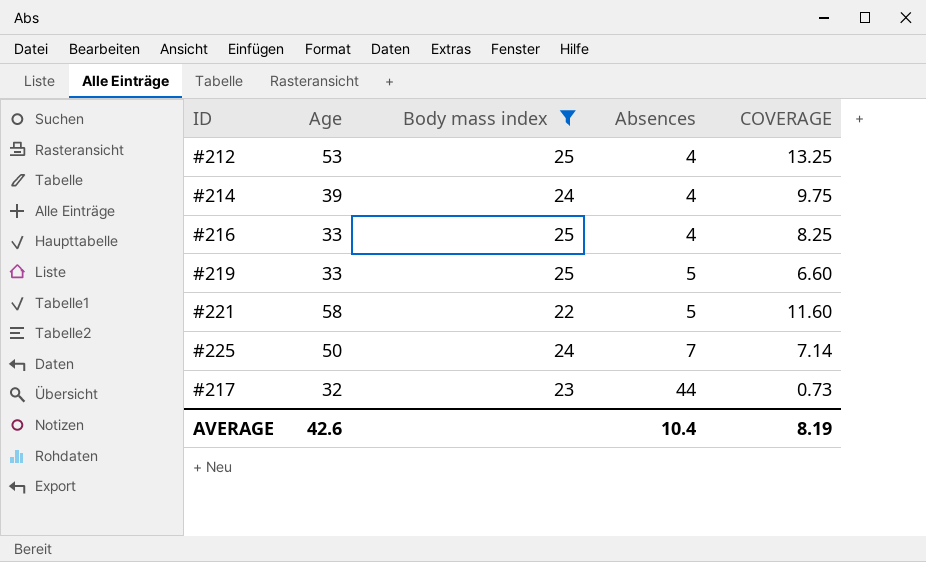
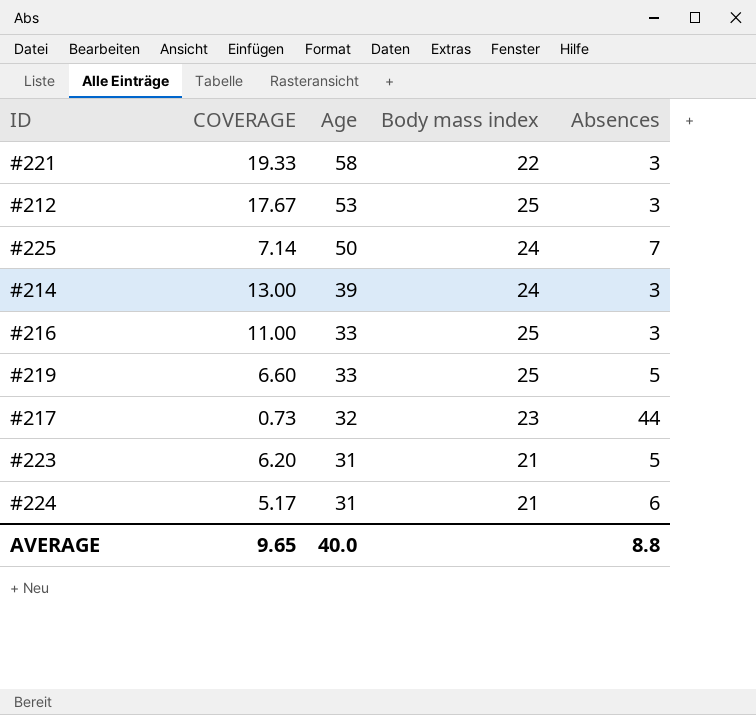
filter: Body mass index != 21 -> none
row order: Absences ascending -> Age descending
column COVERAGE | position: 5 -> 2
#221 | COVERAGE: 11.60 -> 19.33
#221 | Absences: 5 -> 3
#212 | COVERAGE: 13.25 -> 17.67
#212 | Absences: 4 -> 3
#214 | COVERAGE: 9.75 -> 13.00
#214 | Absences: 4 -> 3
#216 | COVERAGE: 8.25 -> 11.00
#216 | Absences: 4 -> 3
AVERAGE | COVERAGE: 8.19 -> 9.65
AVERAGE | Age: 42.6 -> 40.0
AVERAGE | Absences: 10.4 -> 8.8

